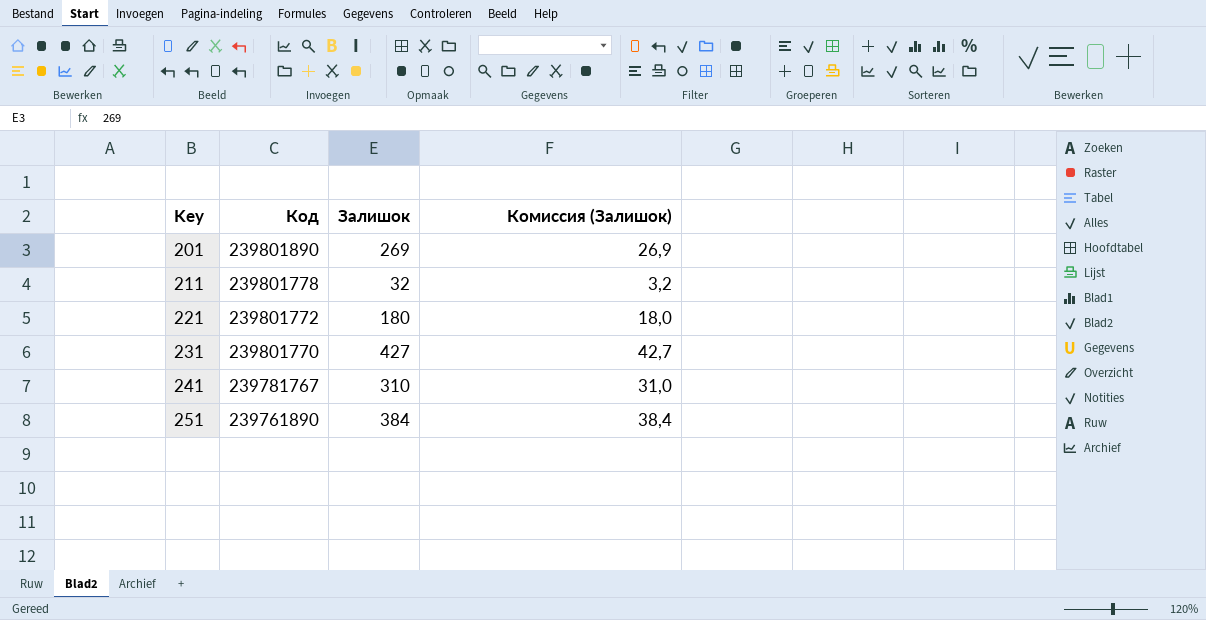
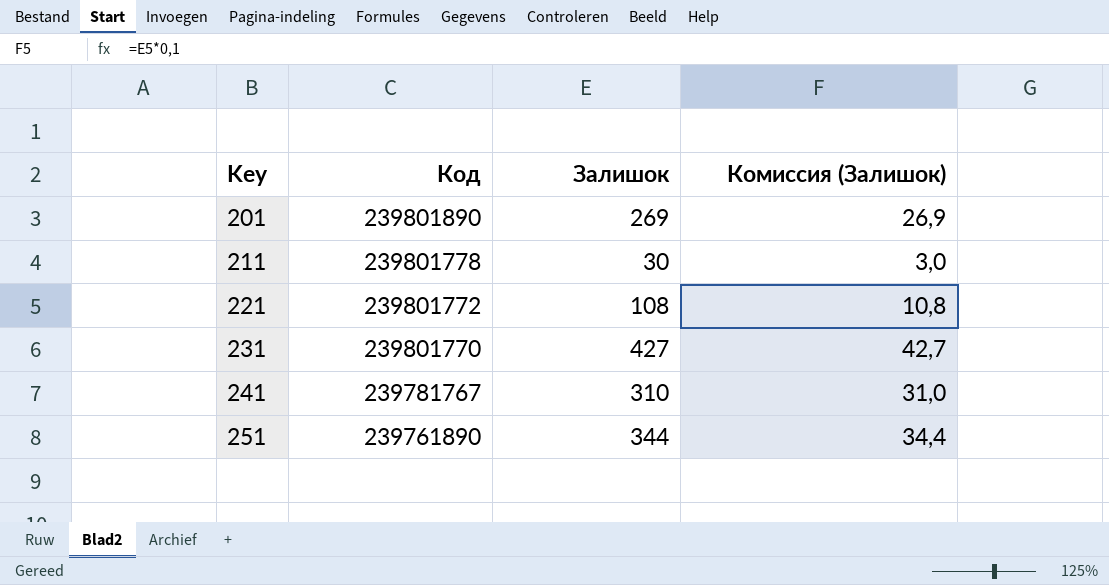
211 | Залишок: 32 -> 30
211 | Комиссия (Залишок): 3,2 -> 3,0
221 | Залишок: 180 -> 108
221 | Комиссия (Залишок): 18,0 -> 10,8
251 | Залишок: 384 -> 344
251 | Комиссия (Залишок): 38,4 -> 34,4

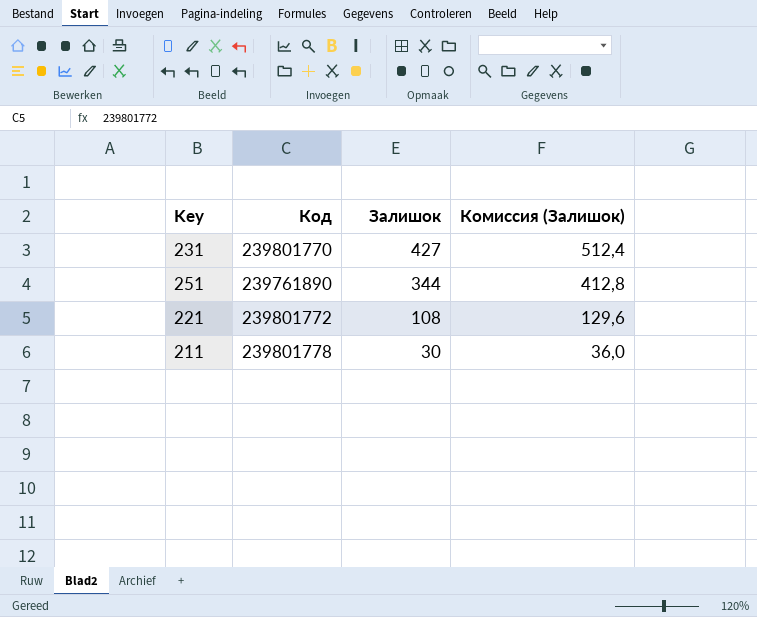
row order: Key ascending -> Залишок descending
column Комиссия (Залишок) | formula: [Залишок] * 0,1 -> [Залишок] * 1,2
row 201: 239801890 | 269 | 26,9 -> none
row 241: 239781767 | 310 | 31,0 -> none

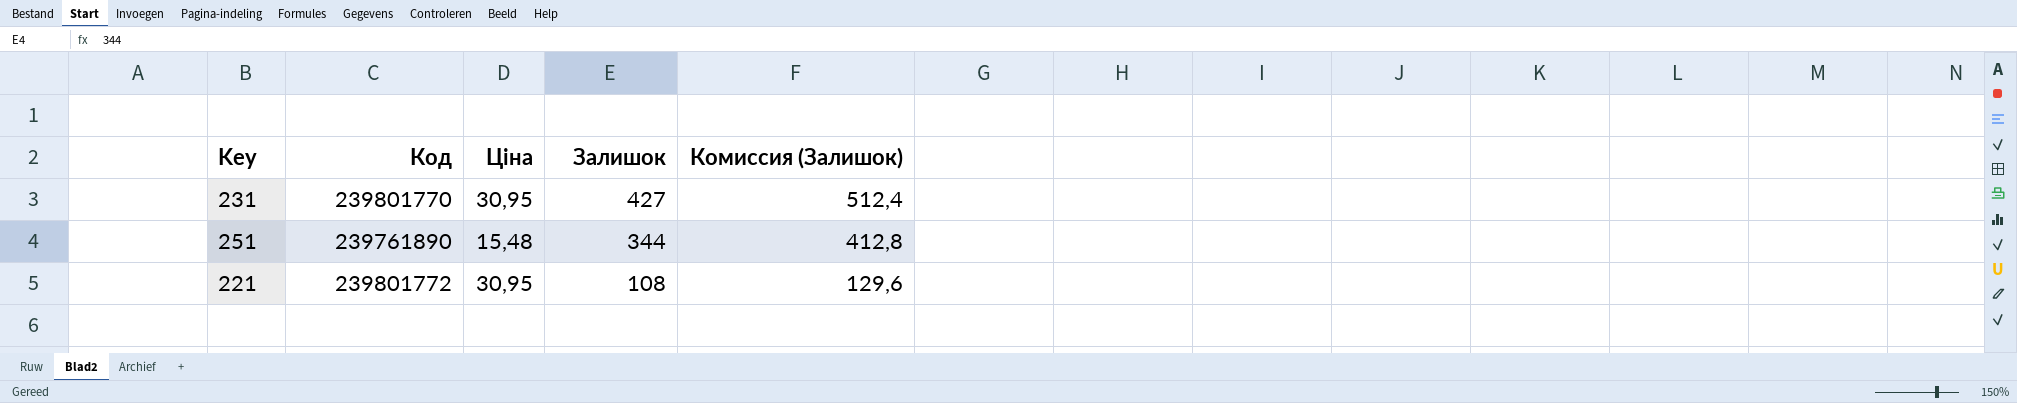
column Ціна | position: none -> 3
row 211: 239801778 | 30 | 36,0 -> none

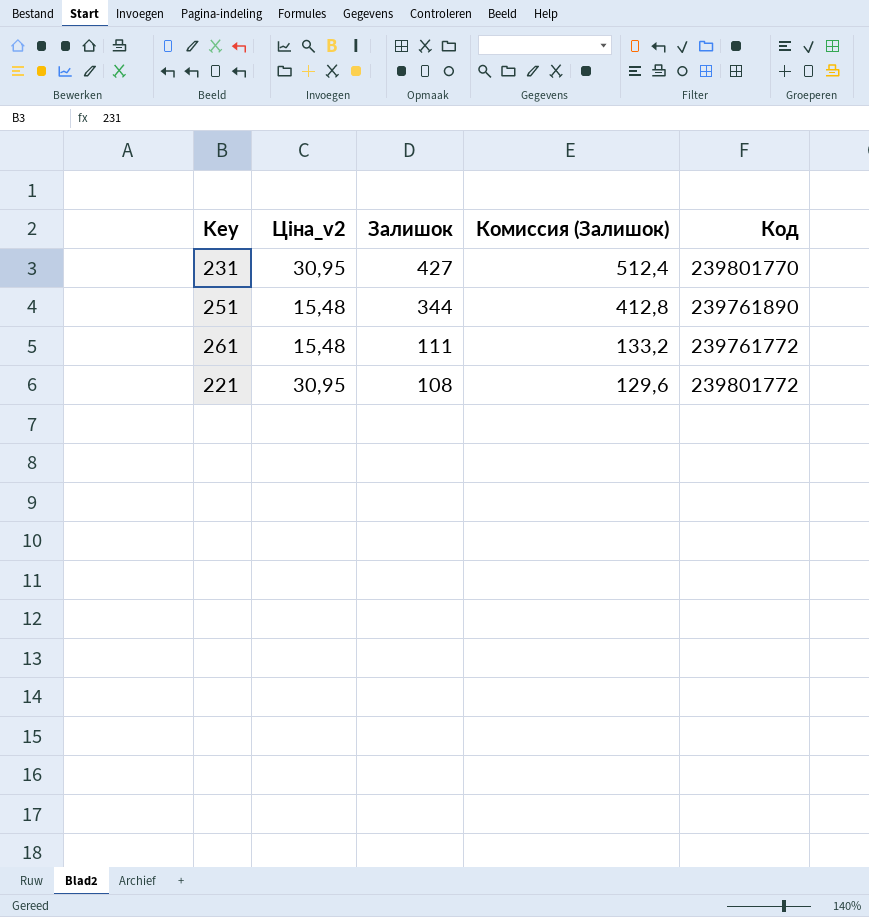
column name: Ціна -> Ціна_v2
column Код | position: 2 -> 5
row 261: none -> 15,48 | 111 | 133,2 | 239761772

